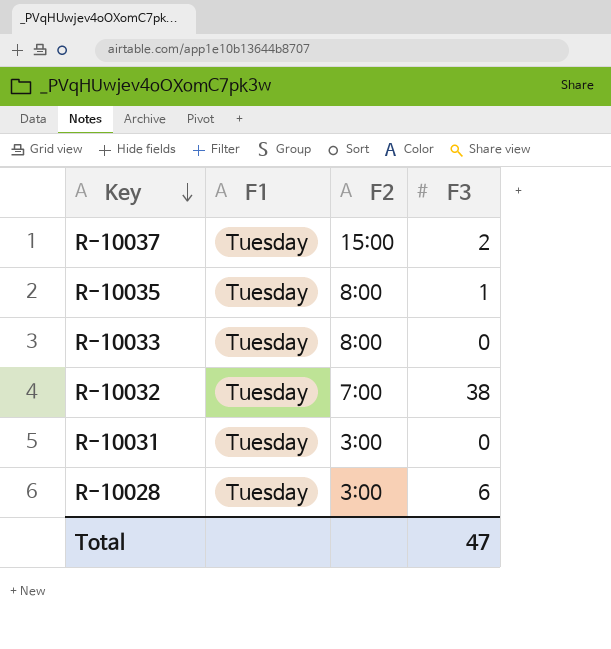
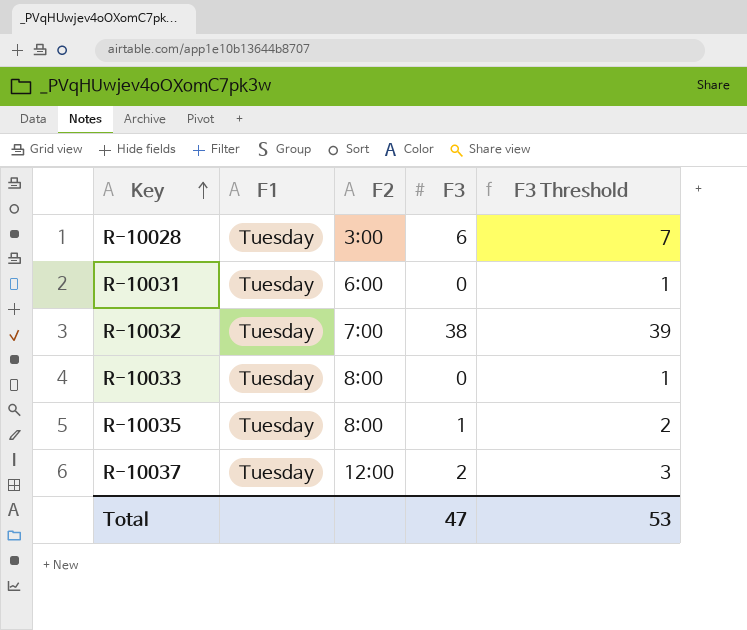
row order: Key descending -> Key ascending
column F3 Threshold | formula: none -> [F3] + 1
R-10031 | F2: 3:00 -> 6:00
R-10037 | F2: 15:00 -> 12:00

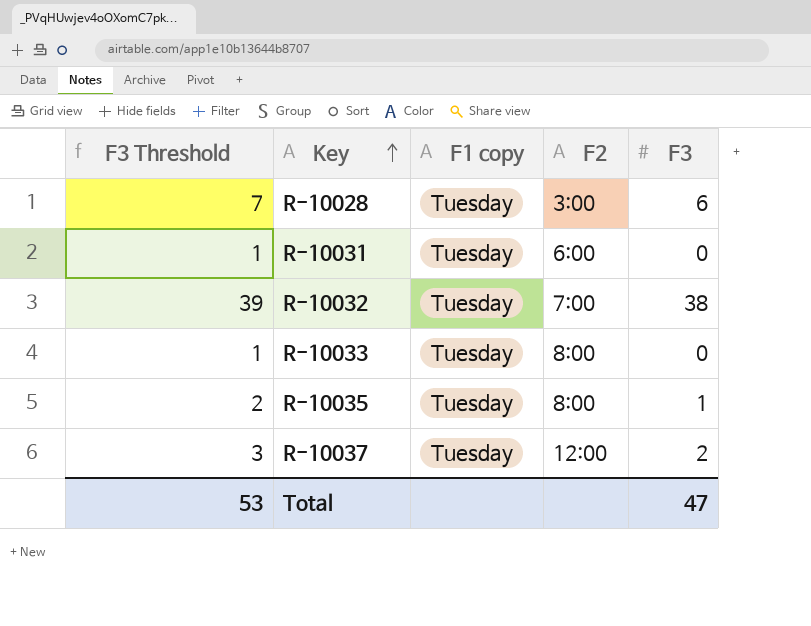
column F3 Threshold | position: 5 -> 1
column name: F1 -> F1 copy

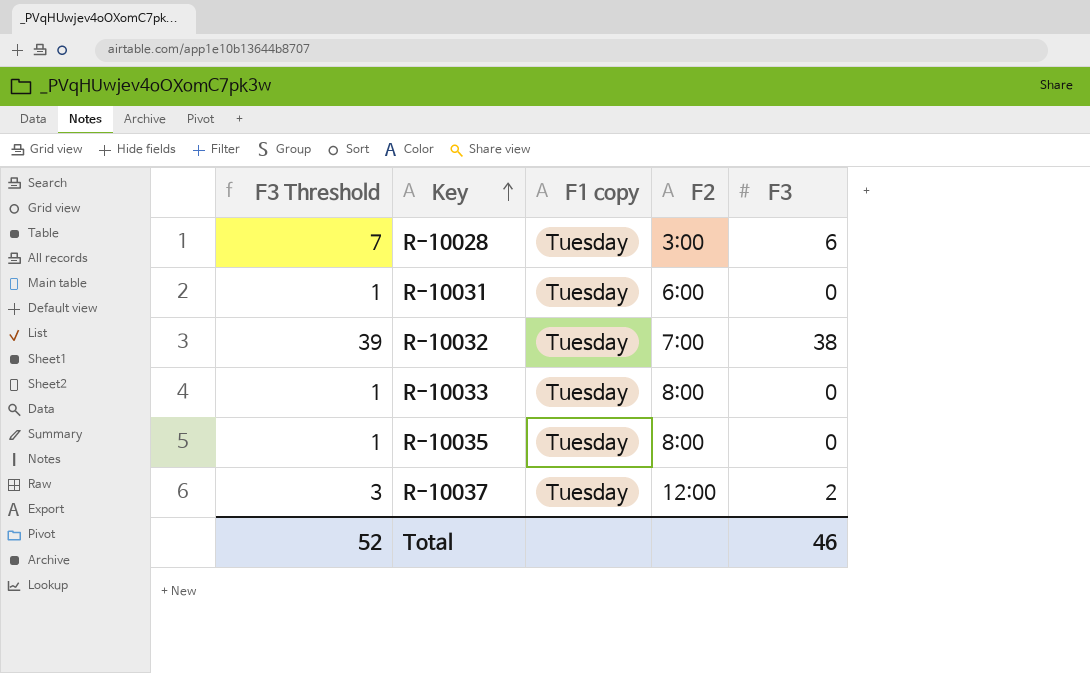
R-10035 | F3 Threshold: 2 -> 1
R-10035 | F3: 1 -> 0
Total | F3 Threshold: 53 -> 52
Total | F3: 47 -> 46

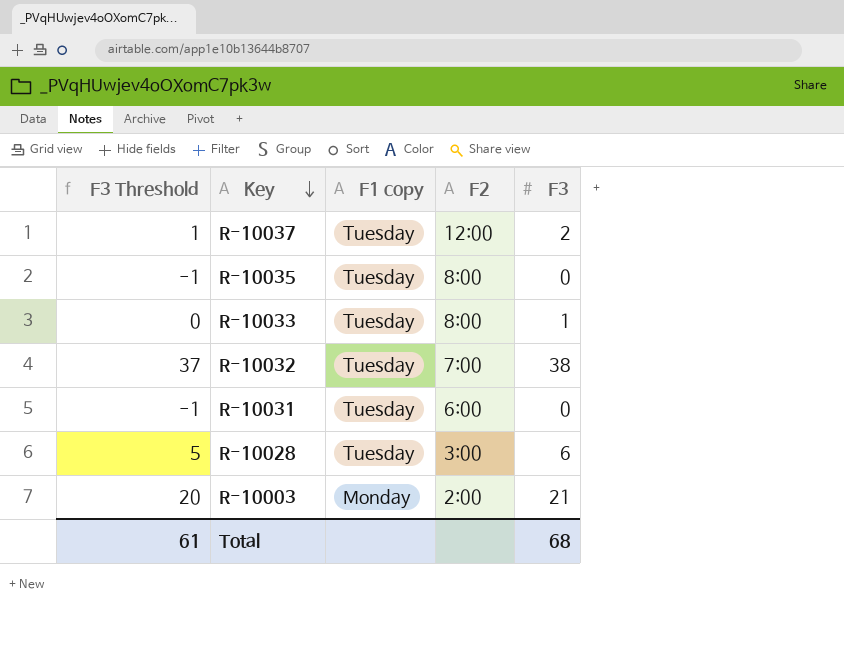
row order: Key ascending -> Key descending
column F3 Threshold | formula: [F3] + 1 -> [F3] - 1
R-10033 | F3: 0 -> 1
row R-10003: none -> 20 | Monday | 2:00 | 21
Total | F3 Threshold: 52 -> 61
Total | F3: 46 -> 68

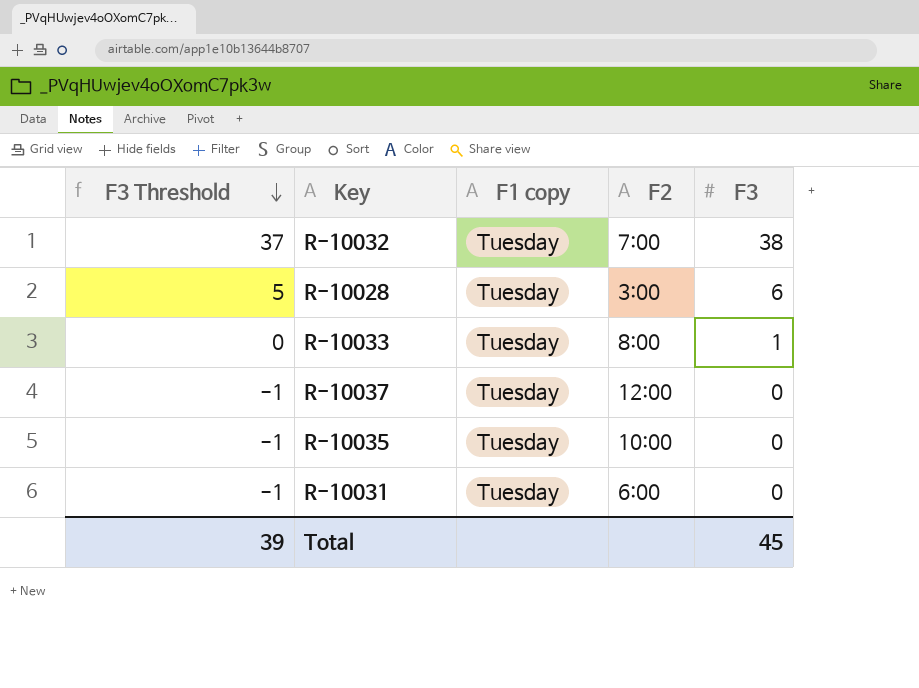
row order: Key descending -> F3 Threshold descending
row R-10003: 20 | Monday | 2:00 | 21 -> none
R-10037 | F3 Threshold: 1 -> -1
R-10037 | F3: 2 -> 0
R-10035 | F2: 8:00 -> 10:00
Total | F3 Threshold: 61 -> 39
Total | F3: 68 -> 45

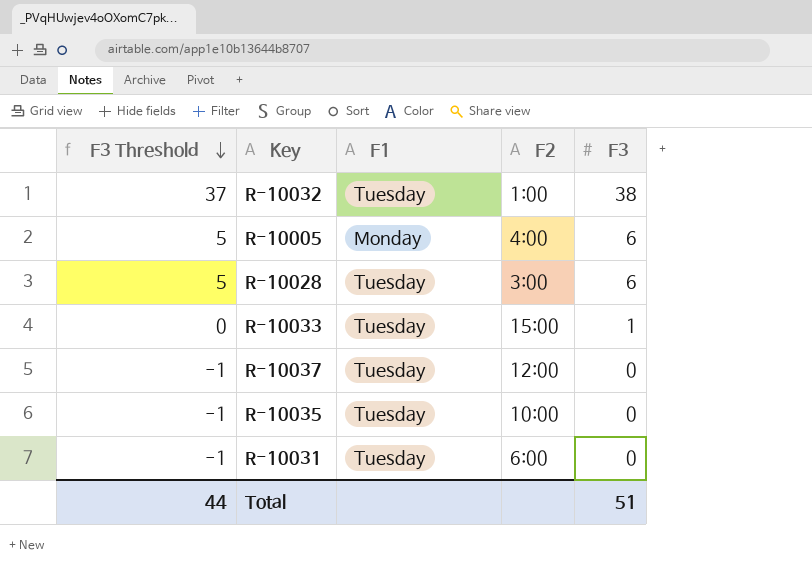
column name: F1 copy -> F1
R-10032 | F2: 7:00 -> 1:00
row R-10005: none -> 5 | Monday | 4:00 | 6
R-10033 | F2: 8:00 -> 15:00
Total | F3 Threshold: 39 -> 44
Total | F3: 45 -> 51

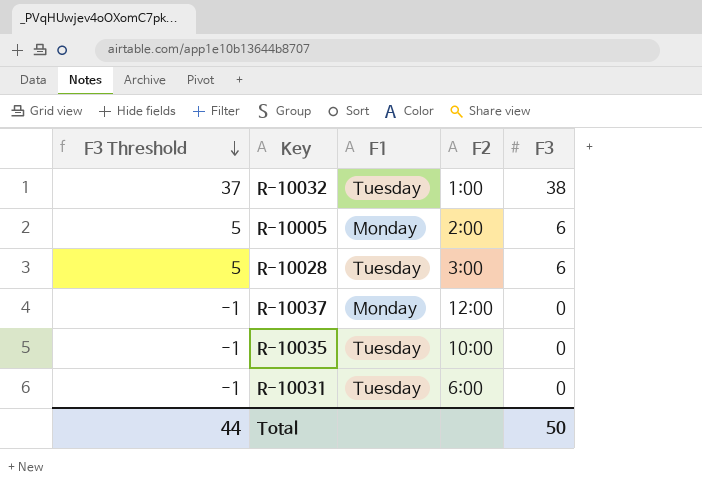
row R-10033: 0 | Tuesday | 15:00 | 1 -> none
R-10005 | F2: 4:00 -> 2:00
R-10037 | F1: Tuesday -> Monday
Total | F3: 51 -> 50

